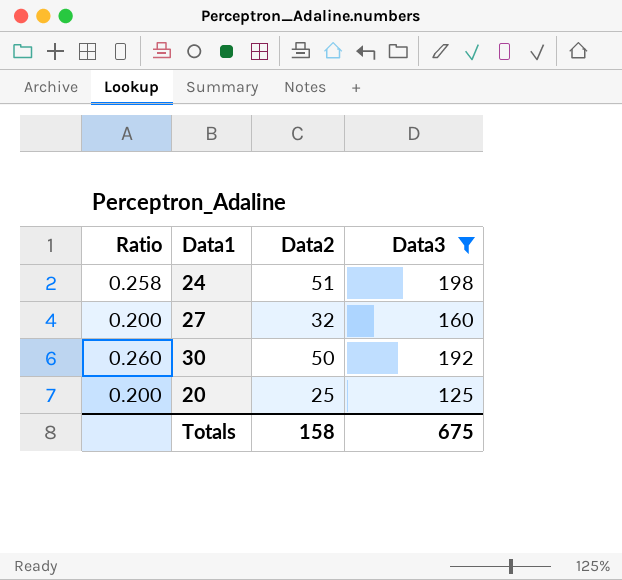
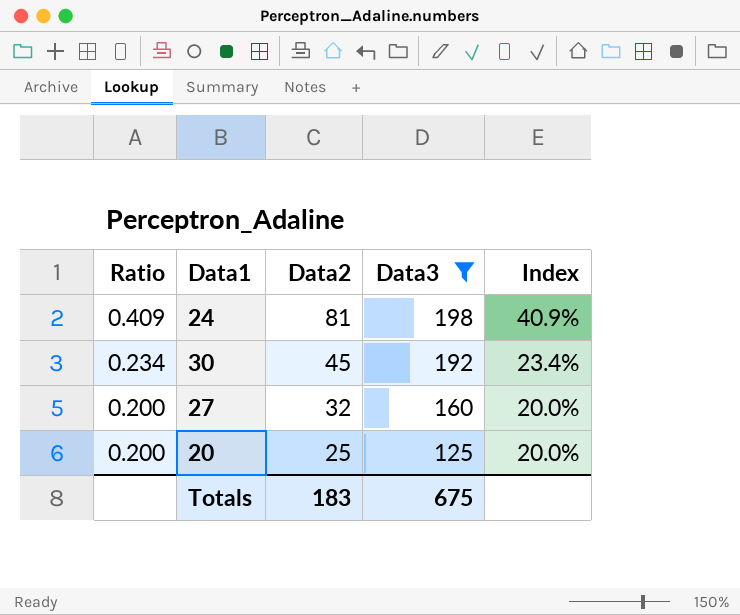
row order: none -> Ratio descending
column Index | formula: none -> [Data2] / [Data3]
24 | Ratio: 0.258 -> 0.409
24 | Data2: 51 -> 81
30 | Ratio: 0.260 -> 0.234
30 | Data2: 50 -> 45
Totals | Data2: 158 -> 183

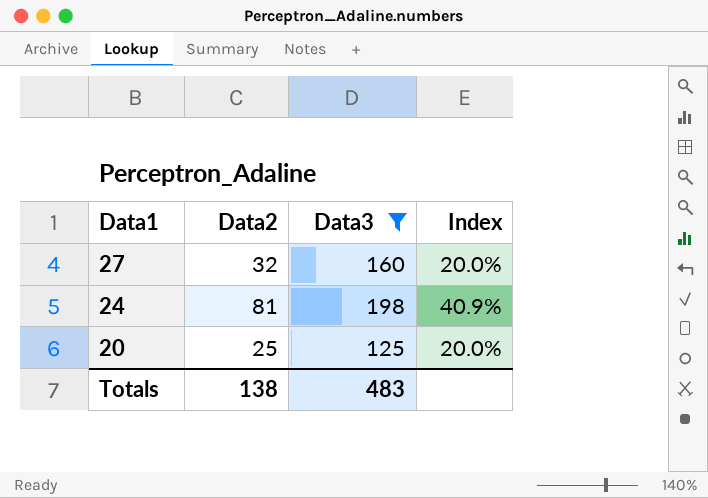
row order: Ratio descending -> Data1 descending
column Ratio | formula: [Data2] / [Data3] -> none
row 30: 0.234 | 45 | 192 | 23.4% -> none
Totals | Data2: 183 -> 138
Totals | Data3: 675 -> 483

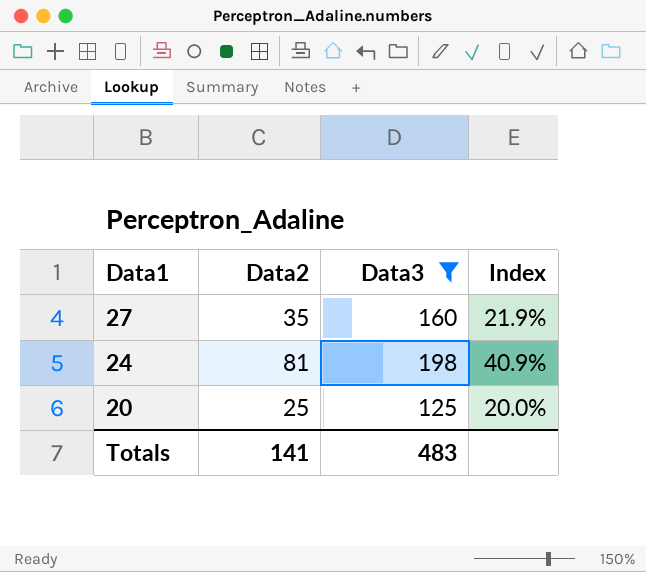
27 | Data2: 32 -> 35
27 | Index: 20.0% -> 21.9%
Totals | Data2: 138 -> 141

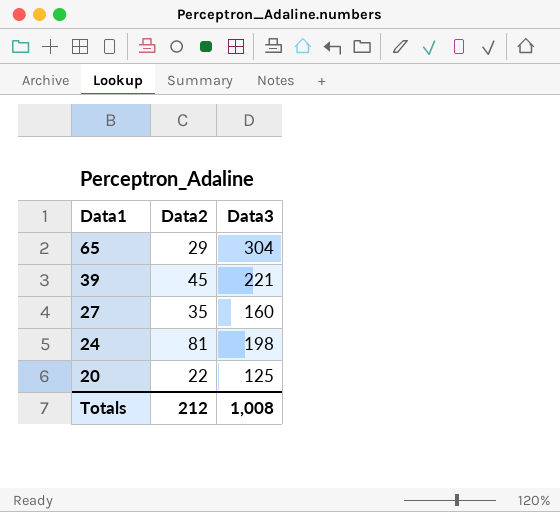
filter: Data3 <= 198 -> none
column Index | formula: [Data2] / [Data3] -> none
20 | Data2: 25 -> 22
Totals | Data2: 141 -> 212
Totals | Data3: 483 -> 1,008

